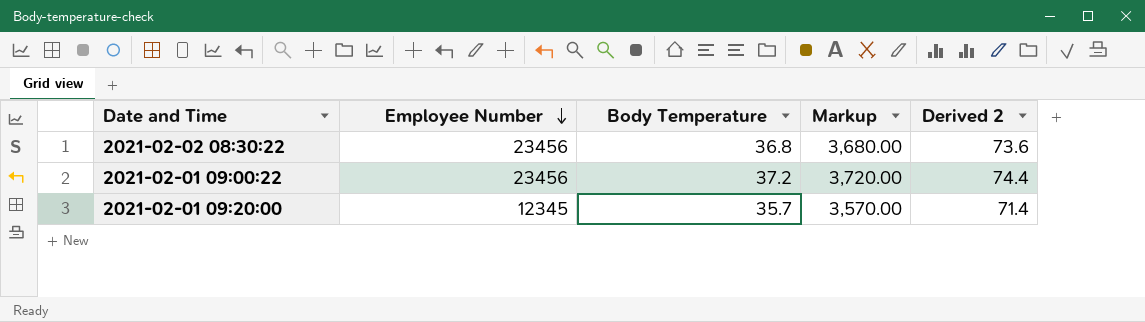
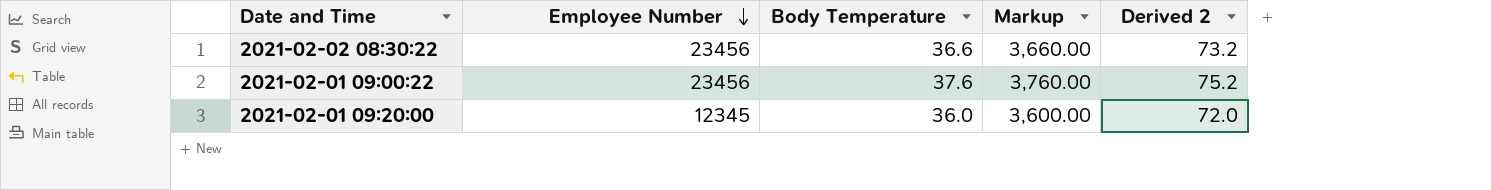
2021-02-02 08:30:22 | Body Temperature: 36.8 -> 36.6
2021-02-02 08:30:22 | Markup: 3,680.00 -> 3,660.00
2021-02-02 08:30:22 | Derived 2: 73.6 -> 73.2
2021-02-01 09:00:22 | Body Temperature: 37.2 -> 37.6
2021-02-01 09:00:22 | Markup: 3,720.00 -> 3,760.00
2021-02-01 09:00:22 | Derived 2: 74.4 -> 75.2
2021-02-01 09:20:00 | Body Temperature: 35.7 -> 36.0
2021-02-01 09:20:00 | Markup: 3,570.00 -> 3,600.00
2021-02-01 09:20:00 | Derived 2: 71.4 -> 72.0

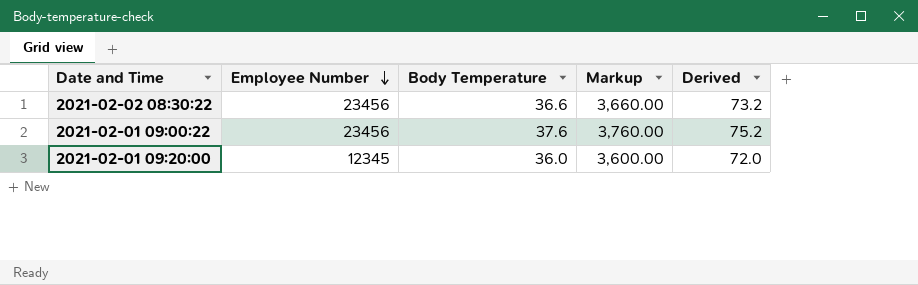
column name: Derived 2 -> Derived

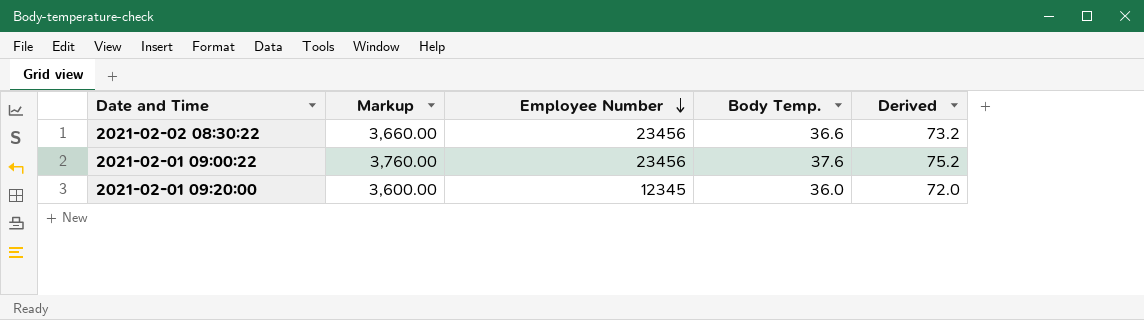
column Markup | position: 4 -> 2
column name: Body Temperature -> Body Temp.

